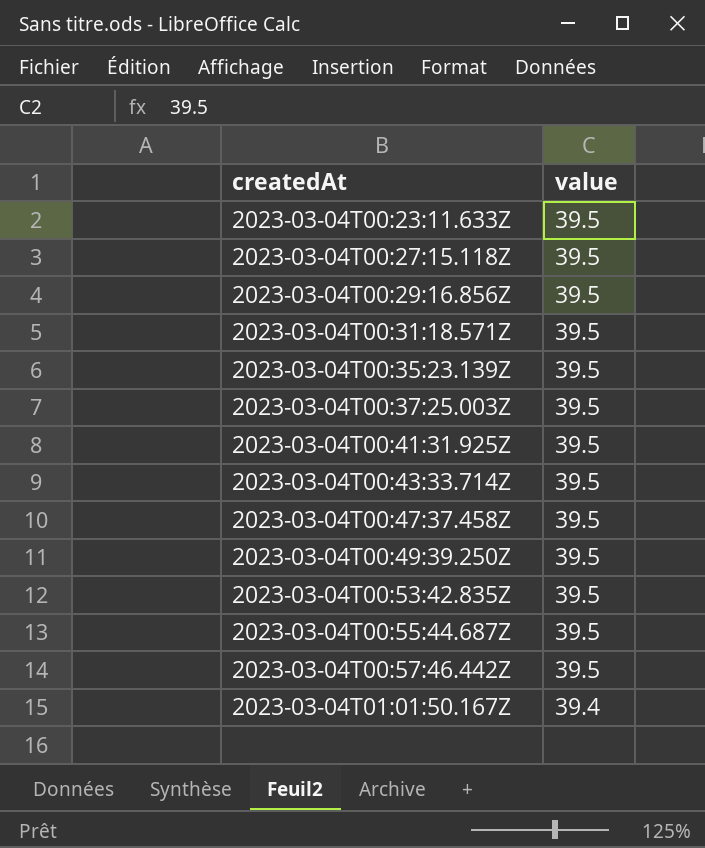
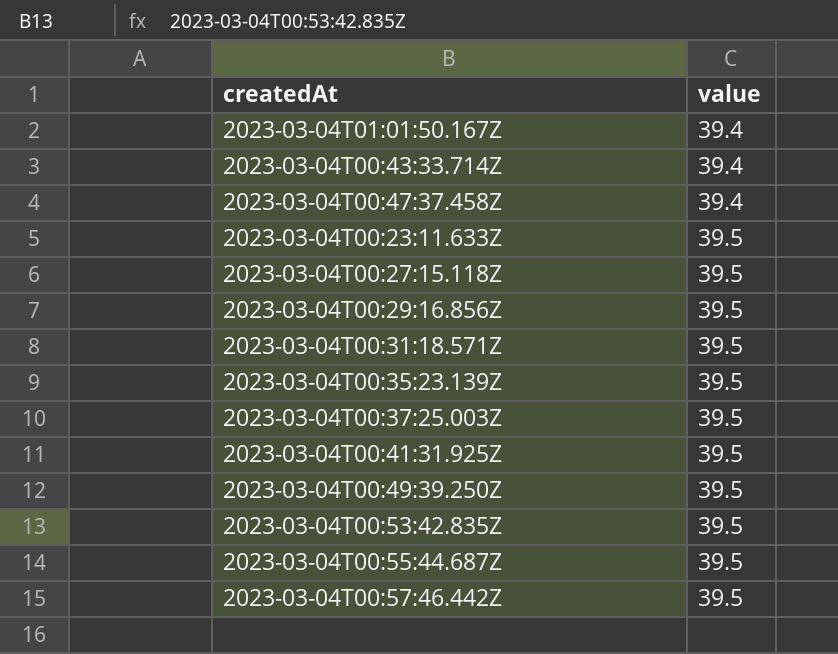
row order: createdAt ascending -> value ascending
2023-03-04T00:43:33.714Z | value: 39.5 -> 39.4
2023-03-04T00:47:37.458Z | value: 39.5 -> 39.4

